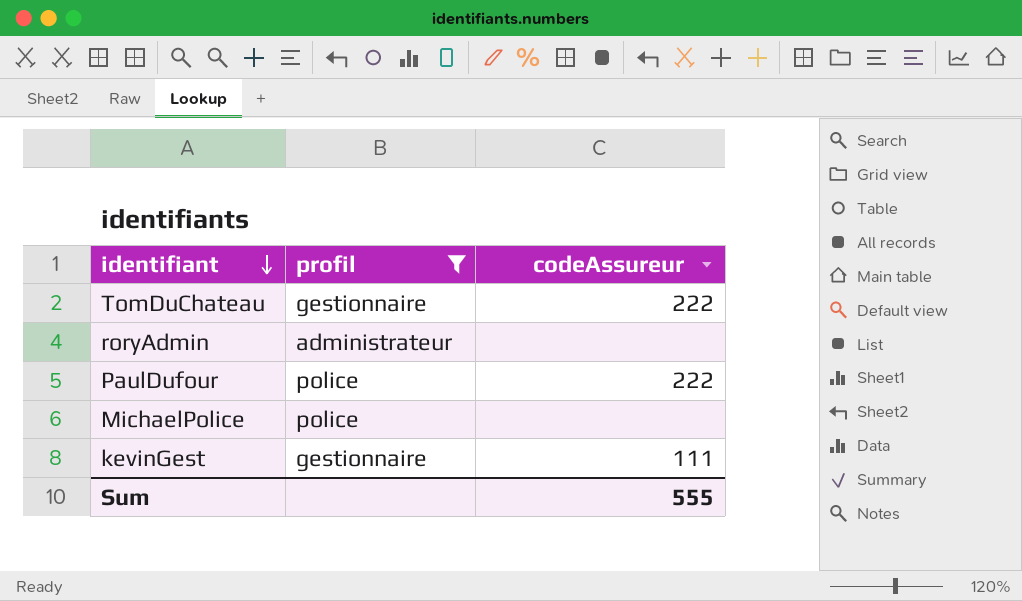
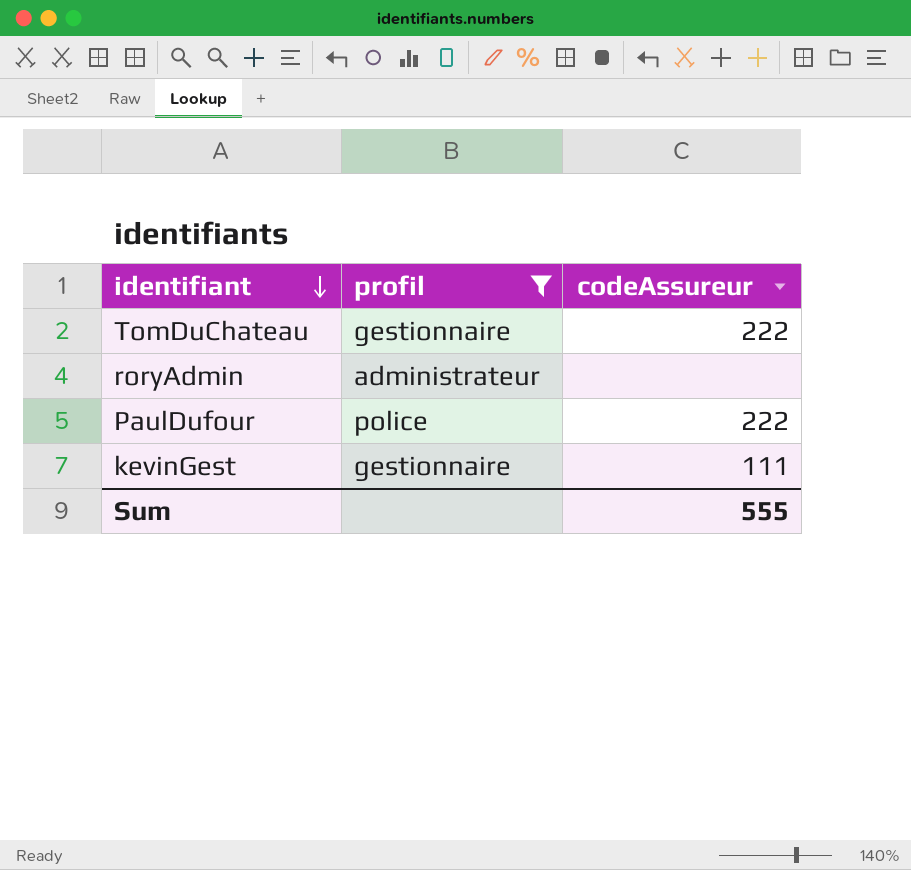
row MichaelPolice: police | none -> none

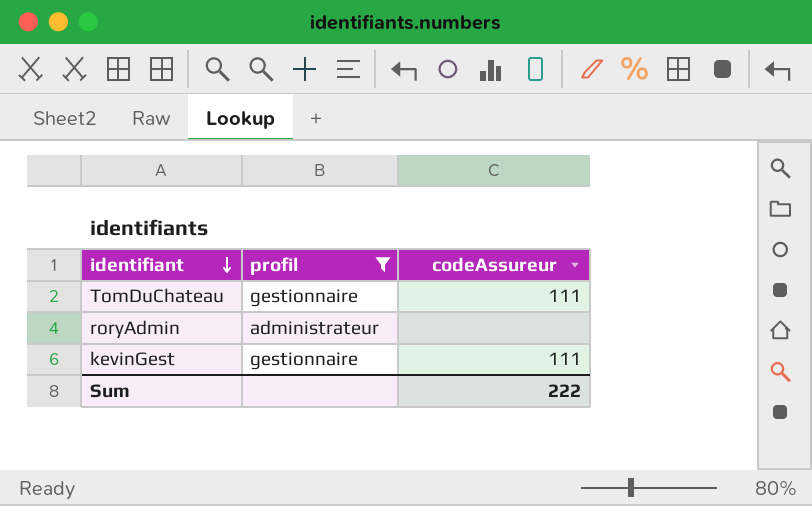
row PaulDufour: police | 222 -> none
TomDuChateau | codeAssureur: 222 -> 111
Sum | codeAssureur: 555 -> 222

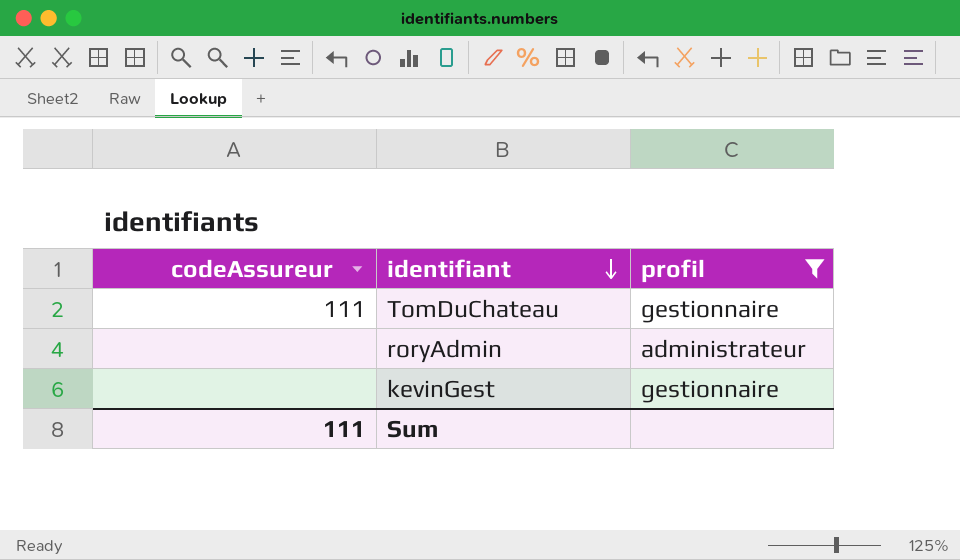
column codeAssureur | position: 3 -> 1
kevinGest | codeAssureur: 111 -> none
Sum | codeAssureur: 222 -> 111

